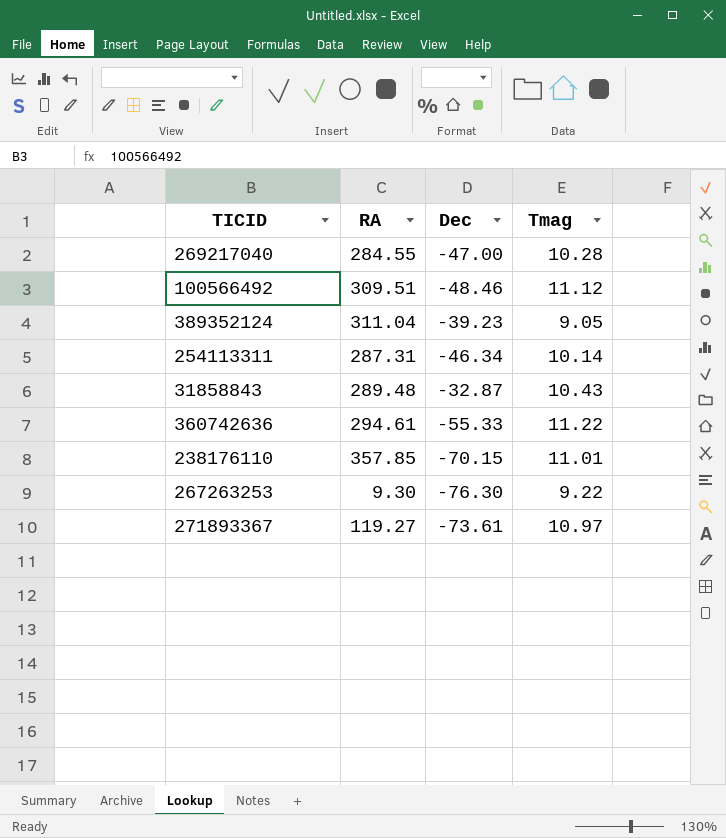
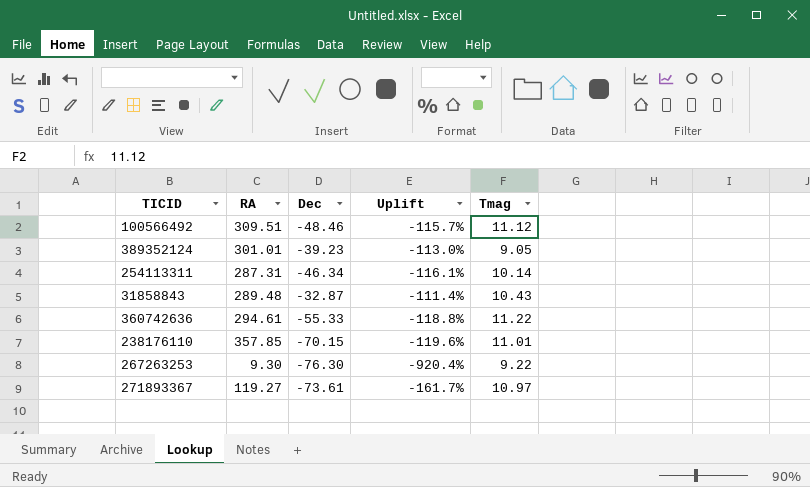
column Uplift | formula: none -> ([Dec] - [RA]) / [RA]
row 269217040: 284.55 | -47.00 | 10.28 -> none
389352124 | RA: 311.04 -> 301.01

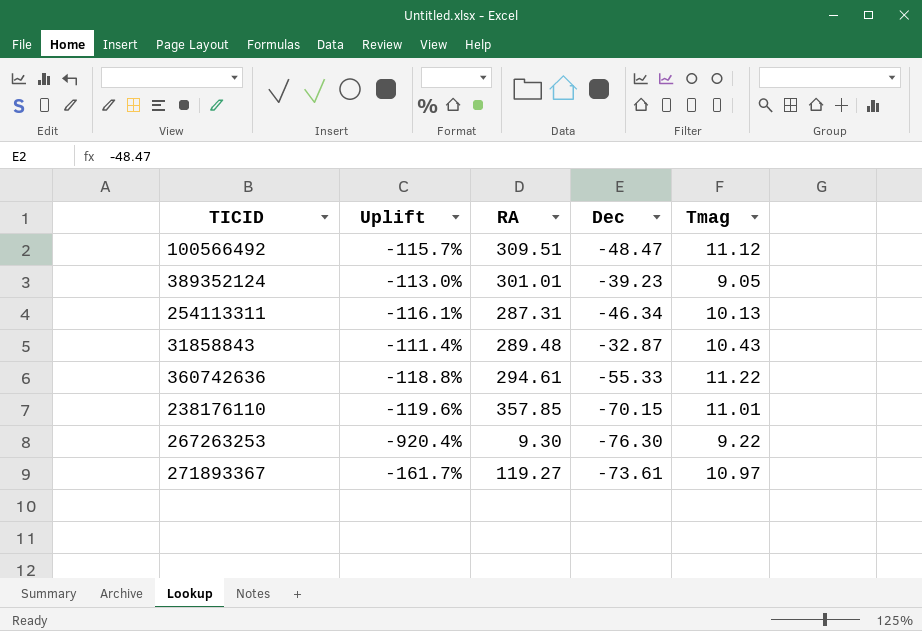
column Uplift | position: 4 -> 2
100566492 | Dec: -48.46 -> -48.47
254113311 | Tmag: 10.14 -> 10.13

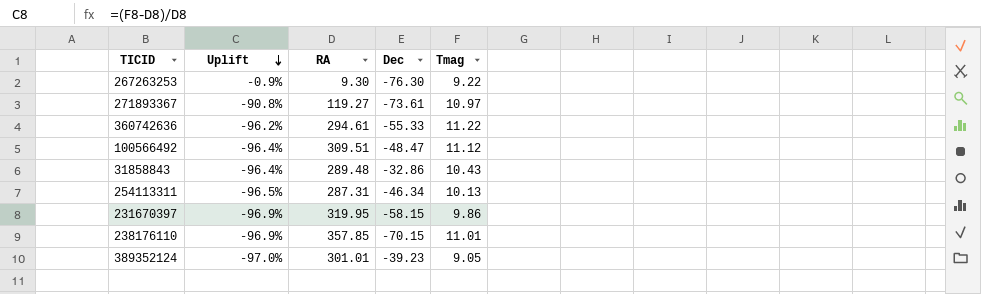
row order: none -> Uplift descending
column Uplift | formula: ([Dec] - [RA]) / [RA] -> ([Tmag] - [RA]) / [RA]
31858843 | Dec: -32.87 -> -32.86
row 231670397: none -> -96.9% | 319.95 | -58.15 | 9.86

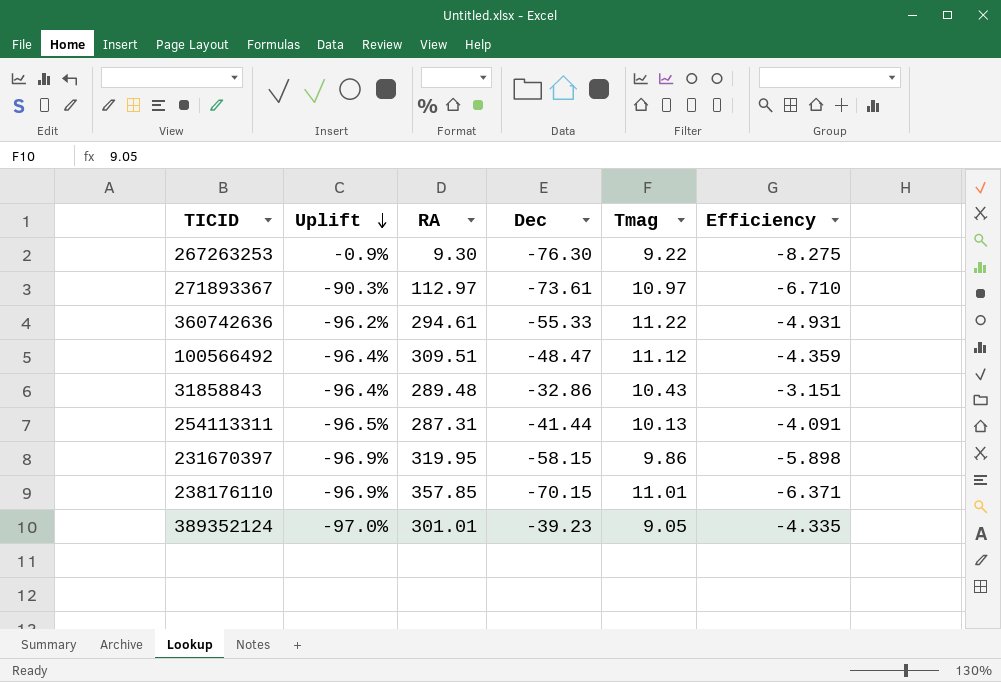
column Efficiency | formula: none -> [Dec] / [Tmag]
271893367 | Uplift: -90.8% -> -90.3%
271893367 | RA: 119.27 -> 112.97
254113311 | Dec: -46.34 -> -41.44

